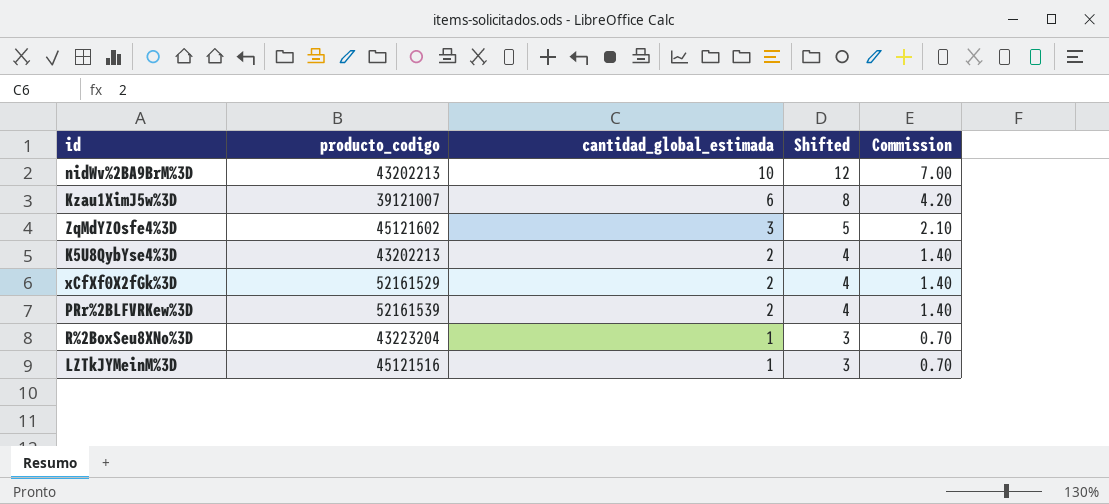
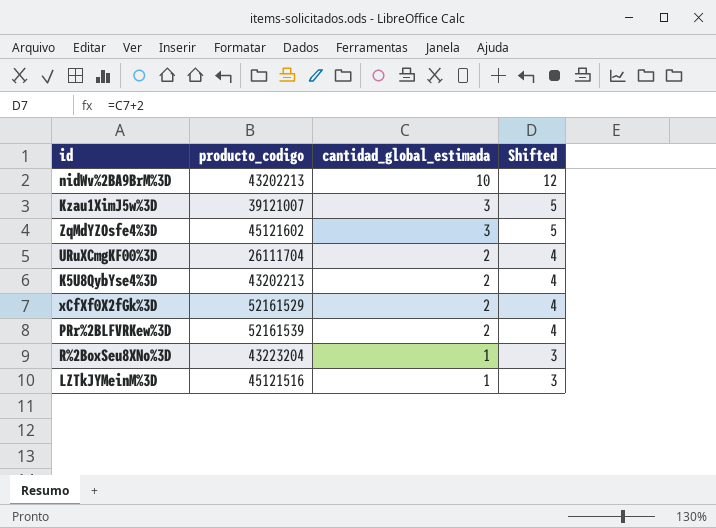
column Commission | formula: [cantidad_global_estimada] * 0.7 -> none
Kzau1XimJ5w%3D | cantidad_global_estimada: 6 -> 3
Kzau1XimJ5w%3D | Shifted: 8 -> 5
row URuXCmgKF00%3D: none -> 26111704 | 2 | 4

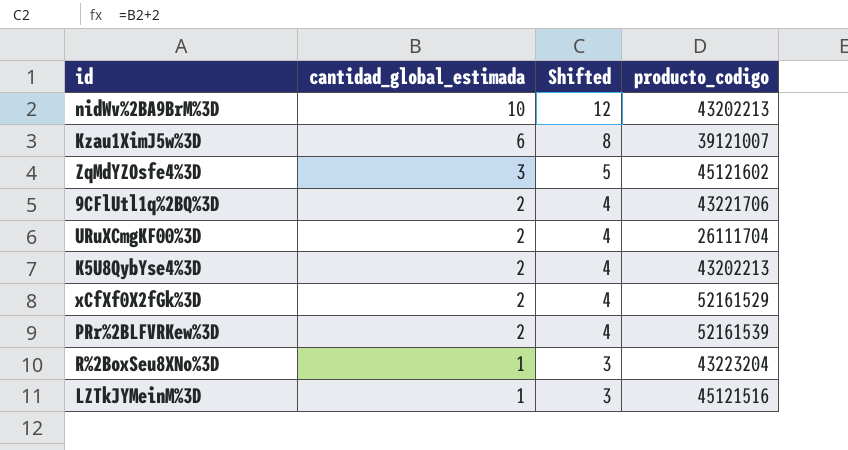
column producto_codigo | position: 2 -> 4
Kzau1XimJ5w%3D | cantidad_global_estimada: 3 -> 6
Kzau1XimJ5w%3D | Shifted: 5 -> 8
row 9CFlUtl1q%2BQ%3D: none -> 2 | 4 | 43221706

